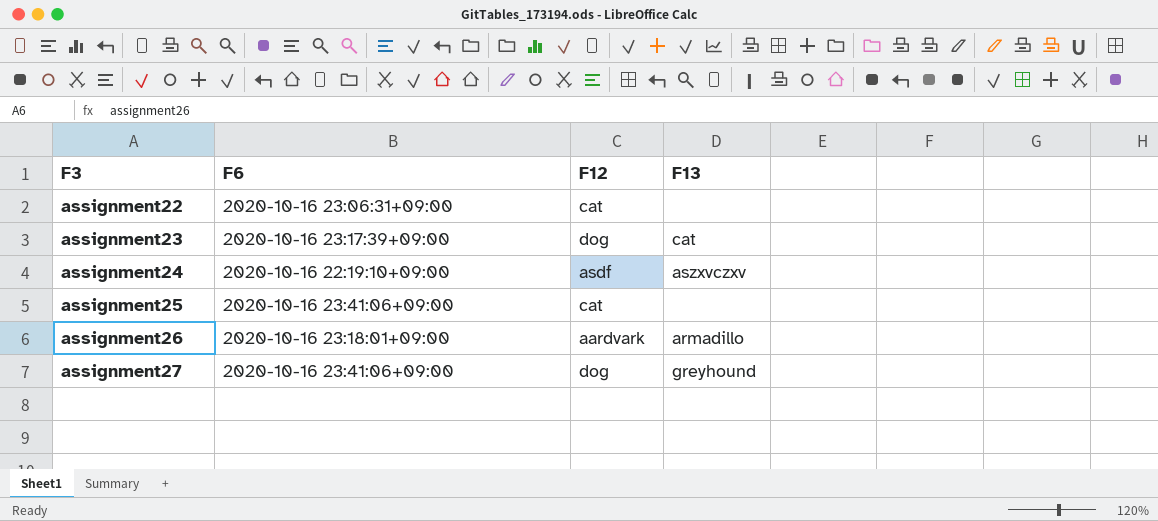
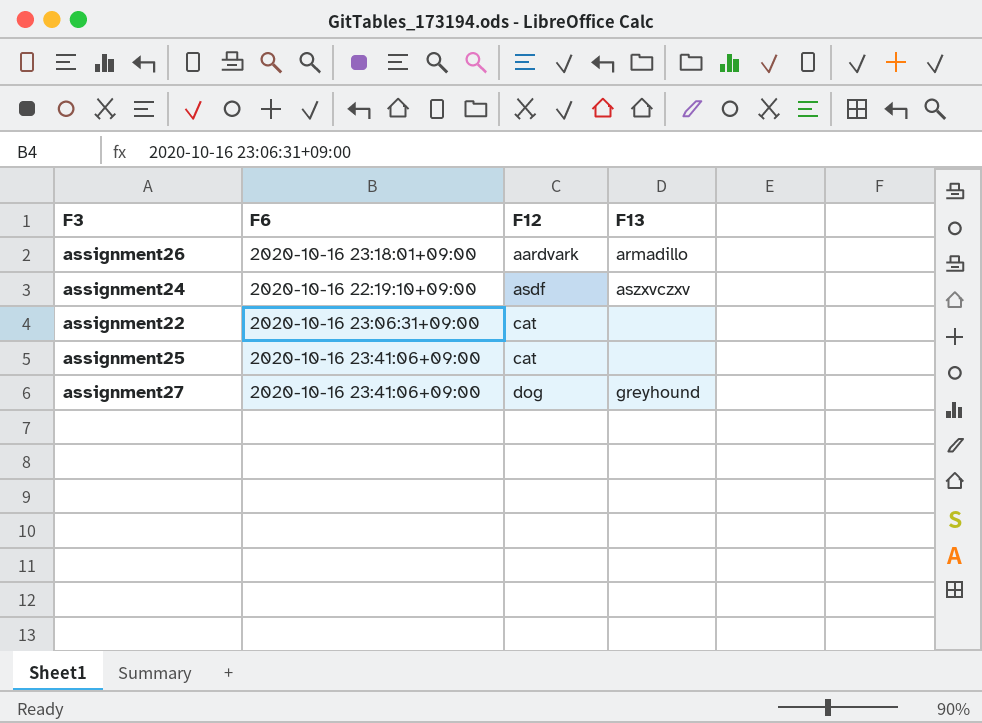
row order: F3 ascending -> F12 ascending
row assignment23: 2020-10-16 23:17:39+09:00 | dog | cat -> none

